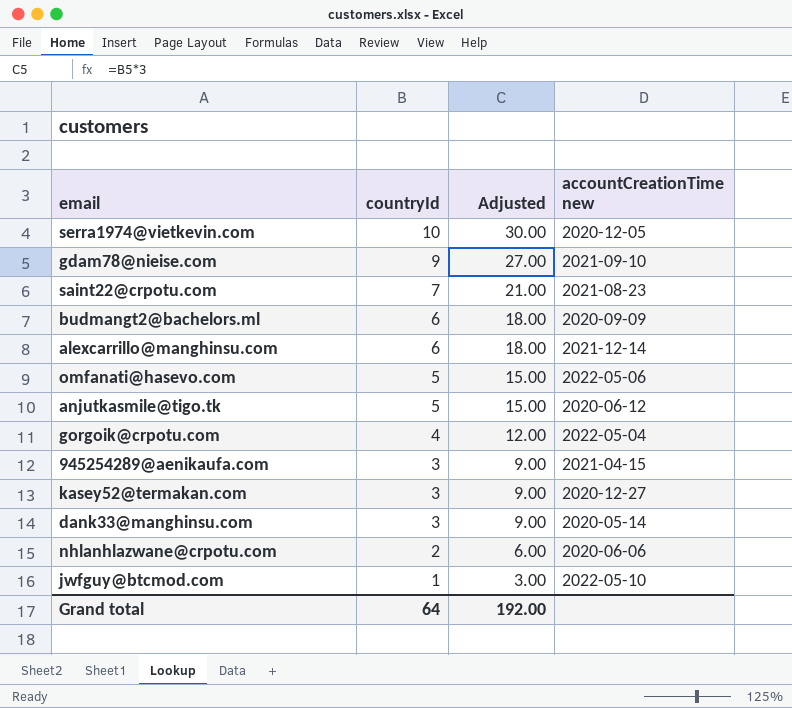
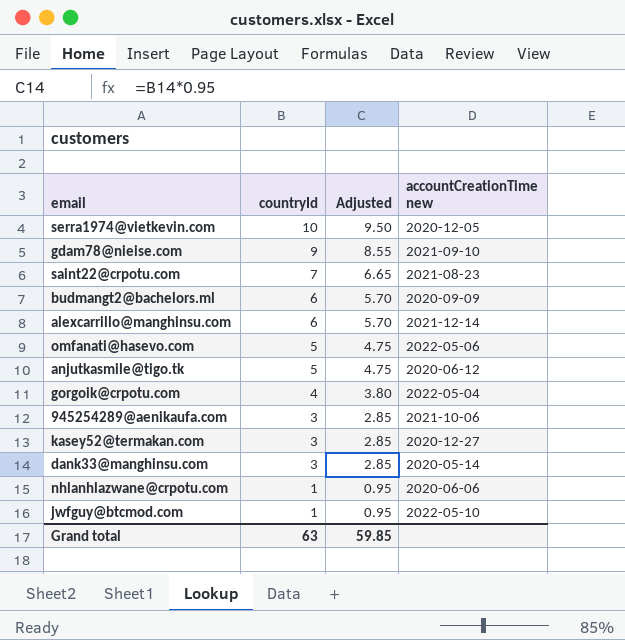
column Adjusted | formula: [countryId] * 3 -> [countryId] * 0.95
945254289@aenikaufa.com | accountCreationTime new: 2021-04-15 -> 2021-10-06
nhlanhlazwane@crpotu.com | countryId: 2 -> 1
Grand total | countryId: 64 -> 63
Grand total | Adjusted: 192.00 -> 59.85

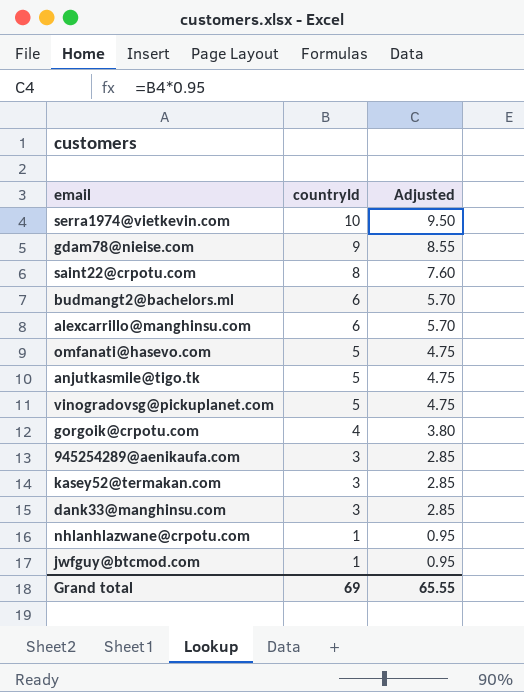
column accountCreationTime new | position: 4 -> none
saint22@crpotu.com | countryId: 7 -> 8
saint22@crpotu.com | Adjusted: 6.65 -> 7.60
row vinogradovsg@pickuplanet.com: none -> 5 | 4.75
Grand total | countryId: 63 -> 69
Grand total | Adjusted: 59.85 -> 65.55

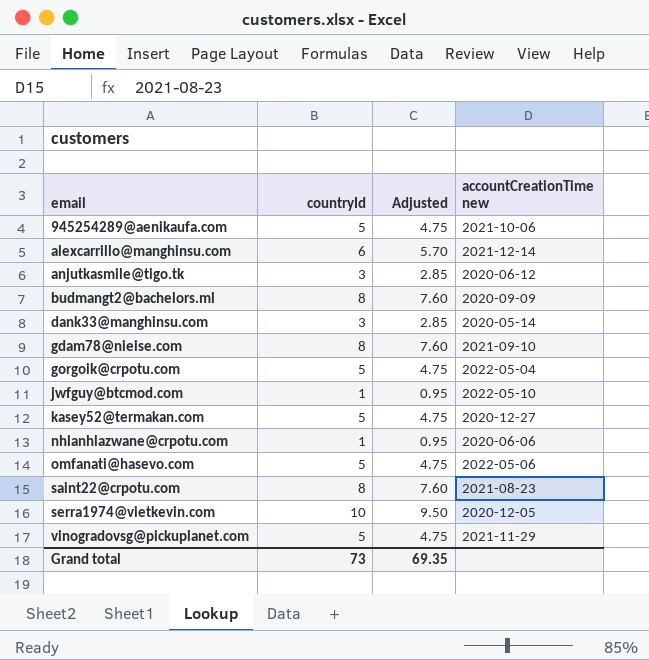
row order: countryId descending -> email ascending
column accountCreationTime new | position: none -> 4
945254289@aenikaufa.com | countryId: 3 -> 5
945254289@aenikaufa.com | Adjusted: 2.85 -> 4.75
anjutkasmile@tigo.tk | countryId: 5 -> 3
anjutkasmile@tigo.tk | Adjusted: 4.75 -> 2.85
budmangt2@bachelors.ml | countryId: 6 -> 8
budmangt2@bachelors.ml | Adjusted: 5.70 -> 7.60
gdam78@nieise.com | countryId: 9 -> 8
gdam78@nieise.com | Adjusted: 8.55 -> 7.60
gorgoik@crpotu.com | countryId: 4 -> 5
gorgoik@crpotu.com | Adjusted: 3.80 -> 4.75
kasey52@termakan.com | countryId: 3 -> 5
kasey52@termakan.com | Adjusted: 2.85 -> 4.75
Grand total | countryId: 69 -> 73
Grand total | Adjusted: 65.55 -> 69.35

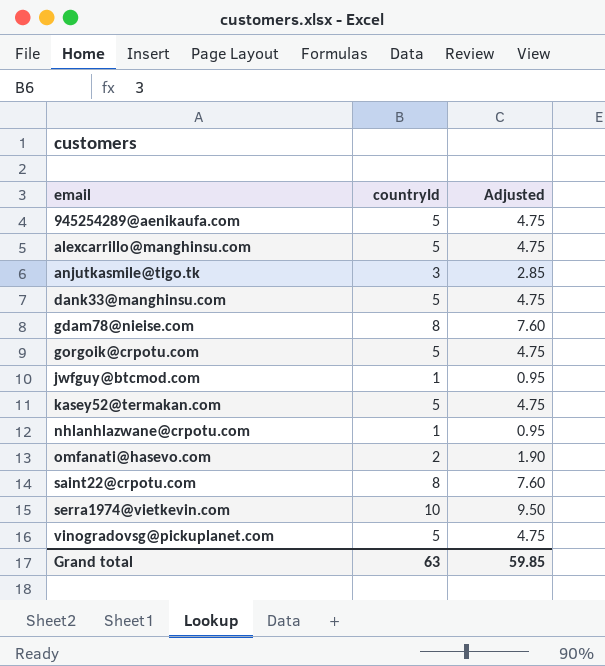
column accountCreationTime new | position: 4 -> none
row budmangt2@bachelors.ml: 8 | 7.60 | 2020-09-09 -> none
alexcarrillo@manghinsu.com | countryId: 6 -> 5
alexcarrillo@manghinsu.com | Adjusted: 5.70 -> 4.75
dank33@manghinsu.com | countryId: 3 -> 5
dank33@manghinsu.com | Adjusted: 2.85 -> 4.75
omfanati@hasevo.com | countryId: 5 -> 2
omfanati@hasevo.com | Adjusted: 4.75 -> 1.90
Grand total | countryId: 73 -> 63
Grand total | Adjusted: 69.35 -> 59.85

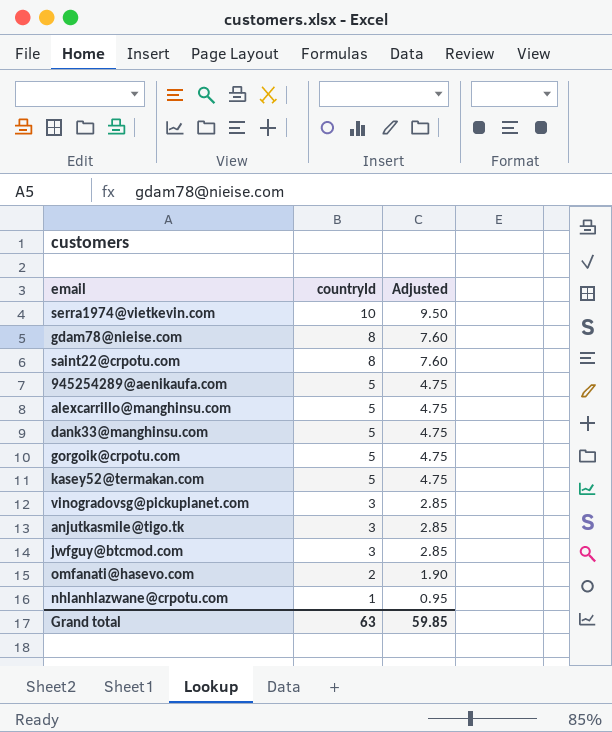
row order: email ascending -> countryId descending
vinogradovsg@pickuplanet.com | countryId: 5 -> 3
vinogradovsg@pickuplanet.com | Adjusted: 4.75 -> 2.85
jwfguy@btcmod.com | countryId: 1 -> 3
jwfguy@btcmod.com | Adjusted: 0.95 -> 2.85

